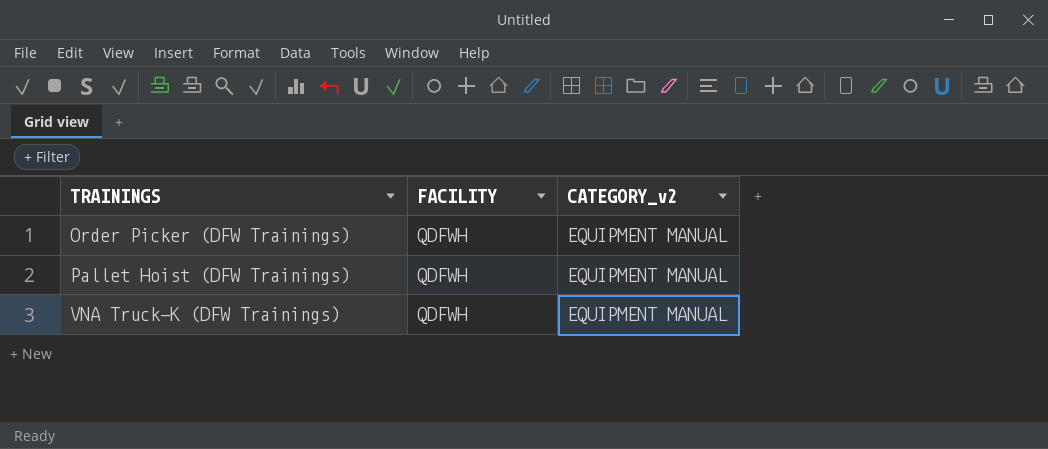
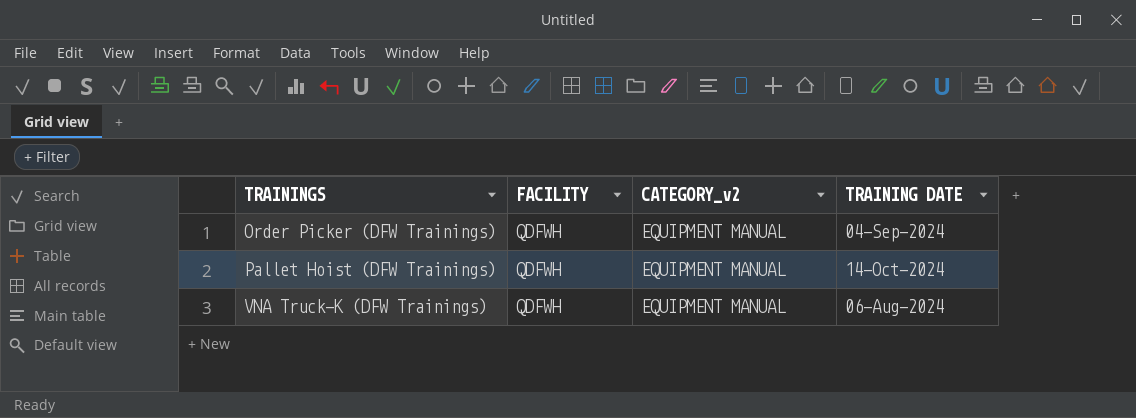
column TRAINING DATE | position: none -> 4

